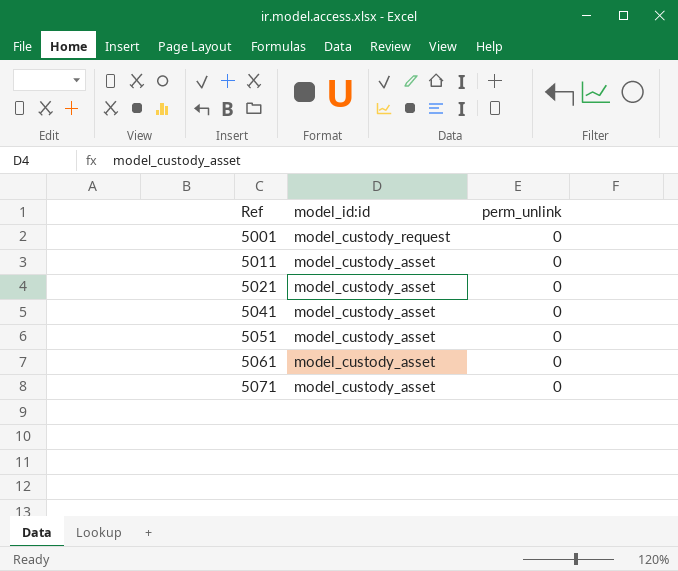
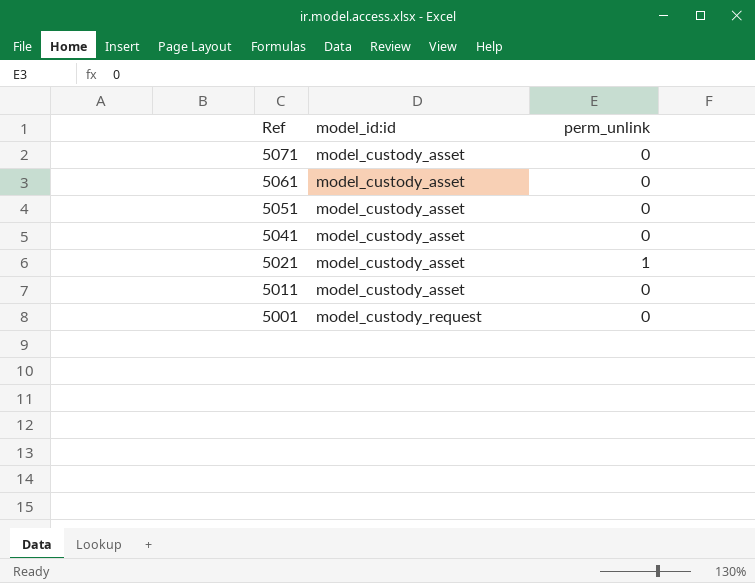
row order: Ref ascending -> Ref descending
5021 | perm_unlink: 0 -> 1

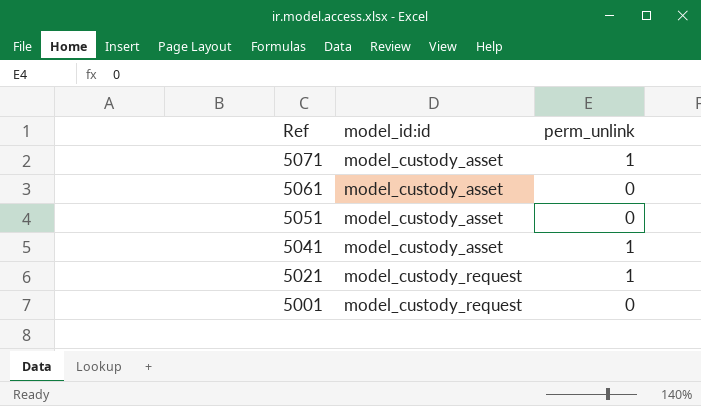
row 5011: model_custody_asset | 0 -> none
5071 | perm_unlink: 0 -> 1
5041 | perm_unlink: 0 -> 1
5021 | model_id:id: model_custody_asset -> model_custody_request

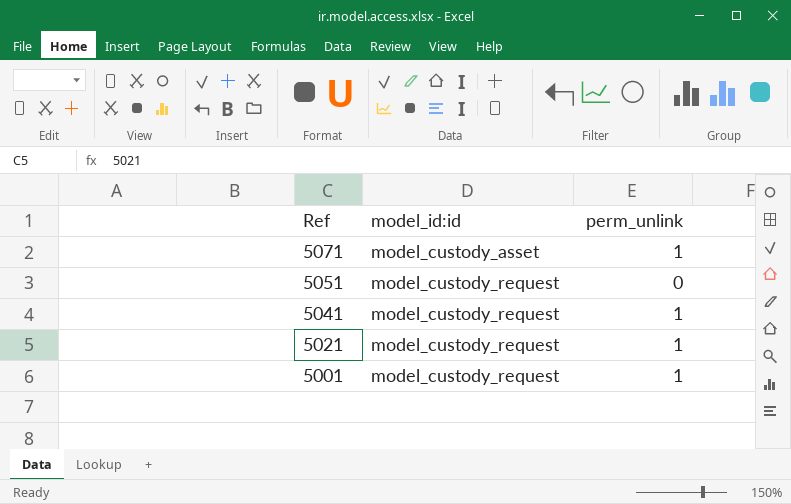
row 5061: model_custody_asset | 0 -> none
5051 | model_id:id: model_custody_asset -> model_custody_request
5041 | model_id:id: model_custody_asset -> model_custody_request
5001 | perm_unlink: 0 -> 1

